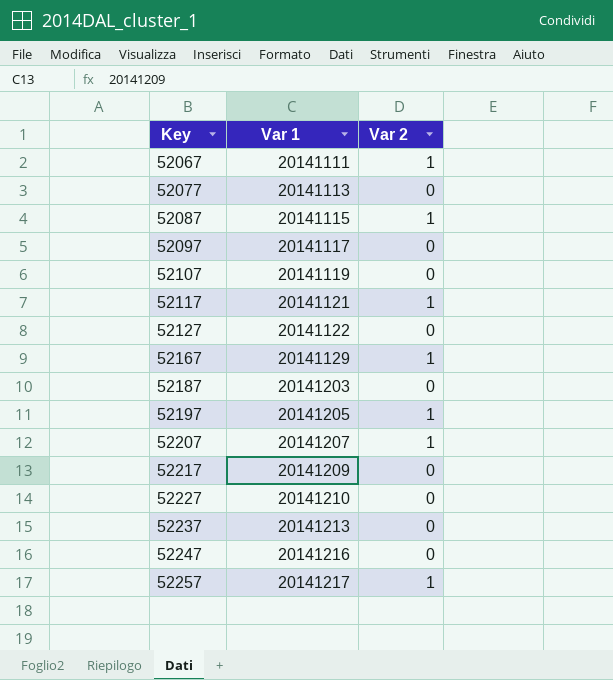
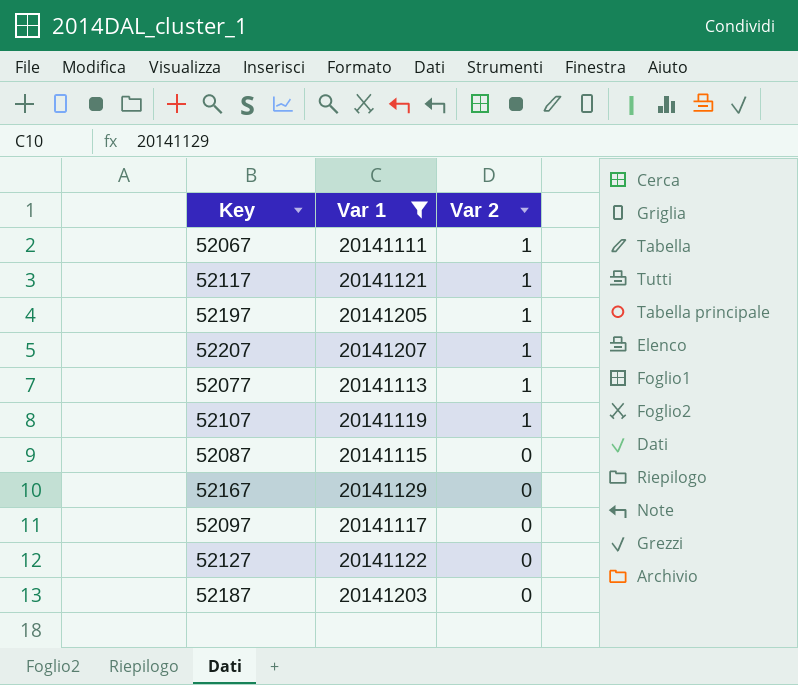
filter: none -> Var 1 <= 20141207
row order: Key ascending -> Var 2 descending
52077 | Var 2: 0 -> 1
52107 | Var 2: 0 -> 1
52087 | Var 2: 1 -> 0
52167 | Var 2: 1 -> 0

